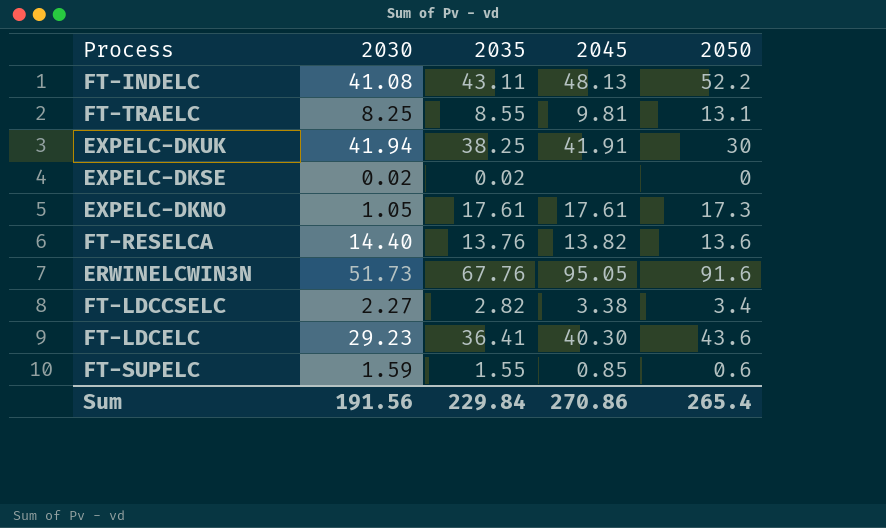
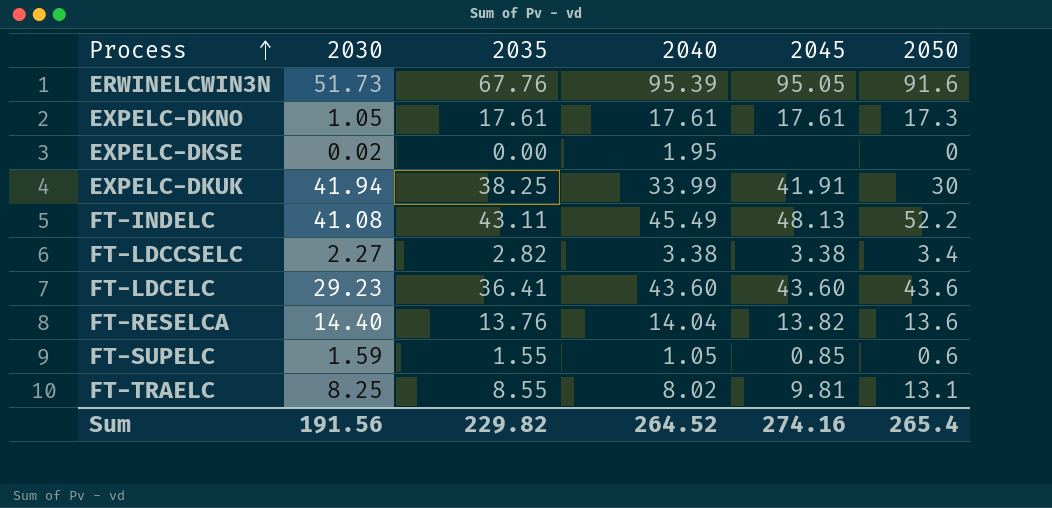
row order: none -> Process ascending
column 2040 | position: none -> 4
EXPELC-DKSE | 2035: 0.02 -> 0.00
FT-LDCELC | 2045: 40.30 -> 43.60
Sum | 2035: 229.84 -> 229.82
Sum | 2045: 270.86 -> 274.16

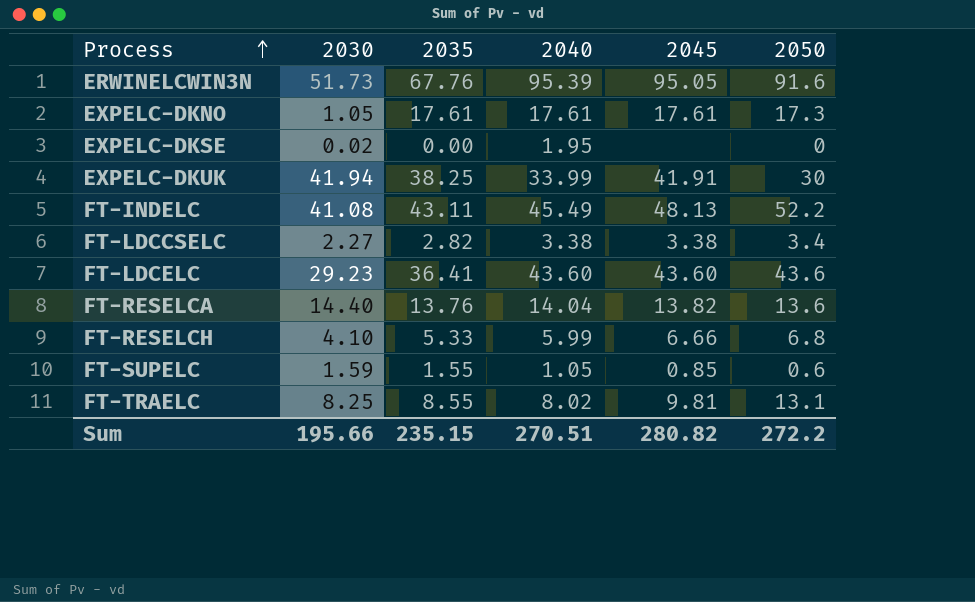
row FT-RESELCH: none -> 4.10 | 5.33 | 5.99 | 6.66 | 6.8
Sum | 2030: 191.56 -> 195.66
Sum | 2035: 229.82 -> 235.15
Sum | 2040: 264.52 -> 270.51
Sum | 2045: 274.16 -> 280.82
Sum | 2050: 265.4 -> 272.2

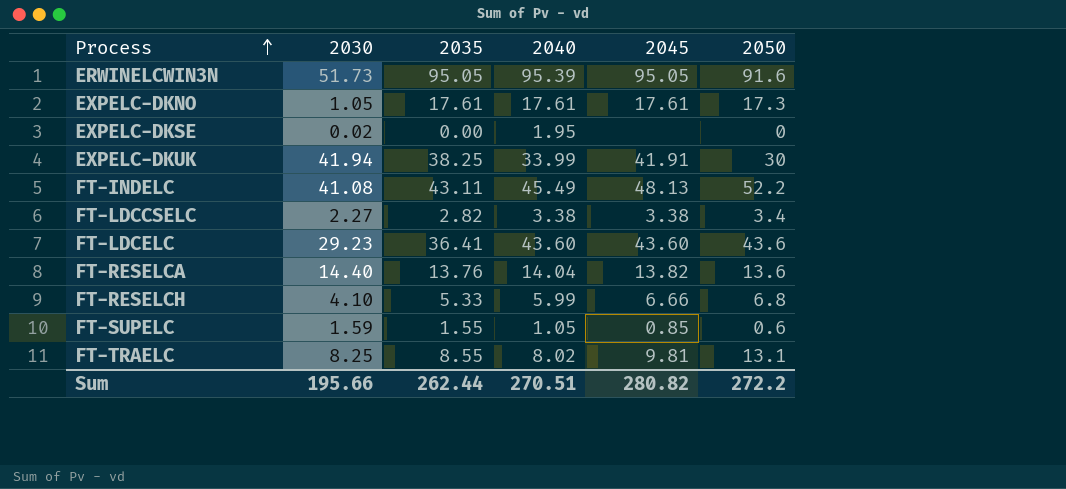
ERWINELCWIN3N | 2035: 67.76 -> 95.05
Sum | 2035: 235.15 -> 262.44

